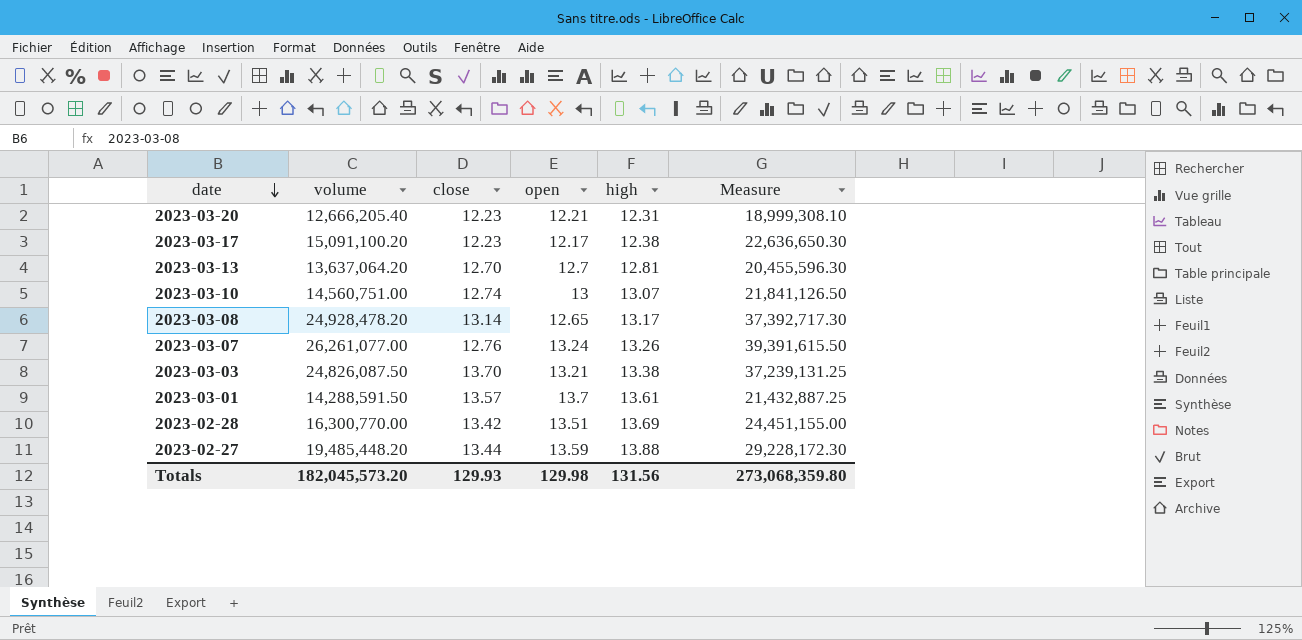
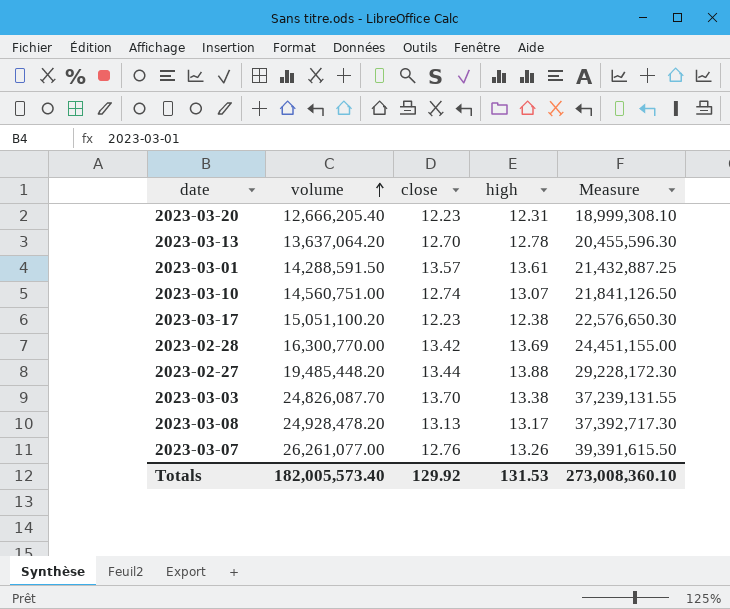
row order: date descending -> volume ascending
column open | position: 4 -> none
2023-03-13 | high: 12.81 -> 12.78
2023-03-17 | volume: 15,091,100.20 -> 15,051,100.20
2023-03-17 | Measure: 22,636,650.30 -> 22,576,650.30
2023-03-03 | volume: 24,826,087.50 -> 24,826,087.70
2023-03-03 | Measure: 37,239,131.25 -> 37,239,131.55
2023-03-08 | close: 13.14 -> 13.13
Totals | volume: 182,045,573.20 -> 182,005,573.40
Totals | close: 129.93 -> 129.92
Totals | high: 131.56 -> 131.53
Totals | Measure: 273,068,359.80 -> 273,008,360.10

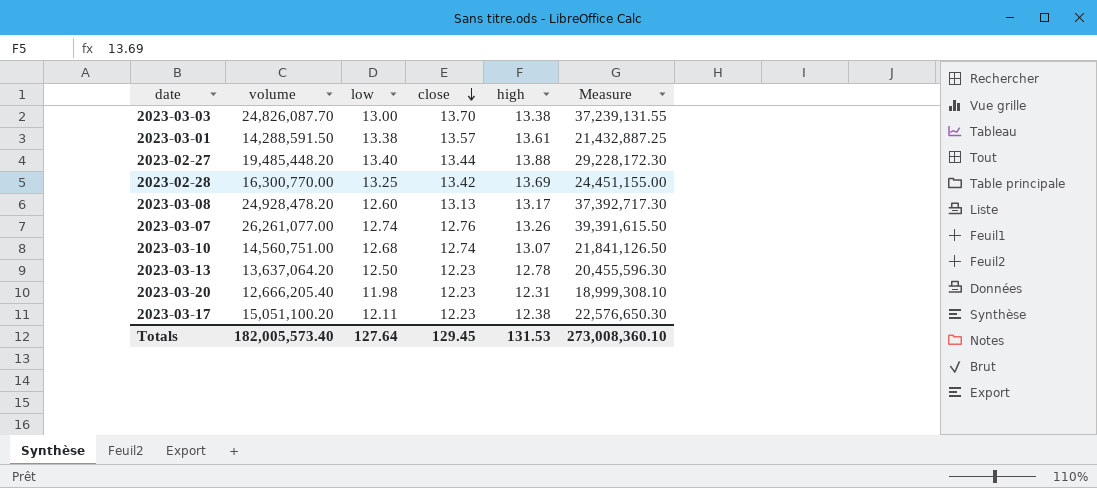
row order: volume ascending -> close descending
column low | position: none -> 3
2023-03-13 | close: 12.70 -> 12.23
Totals | close: 129.92 -> 129.45

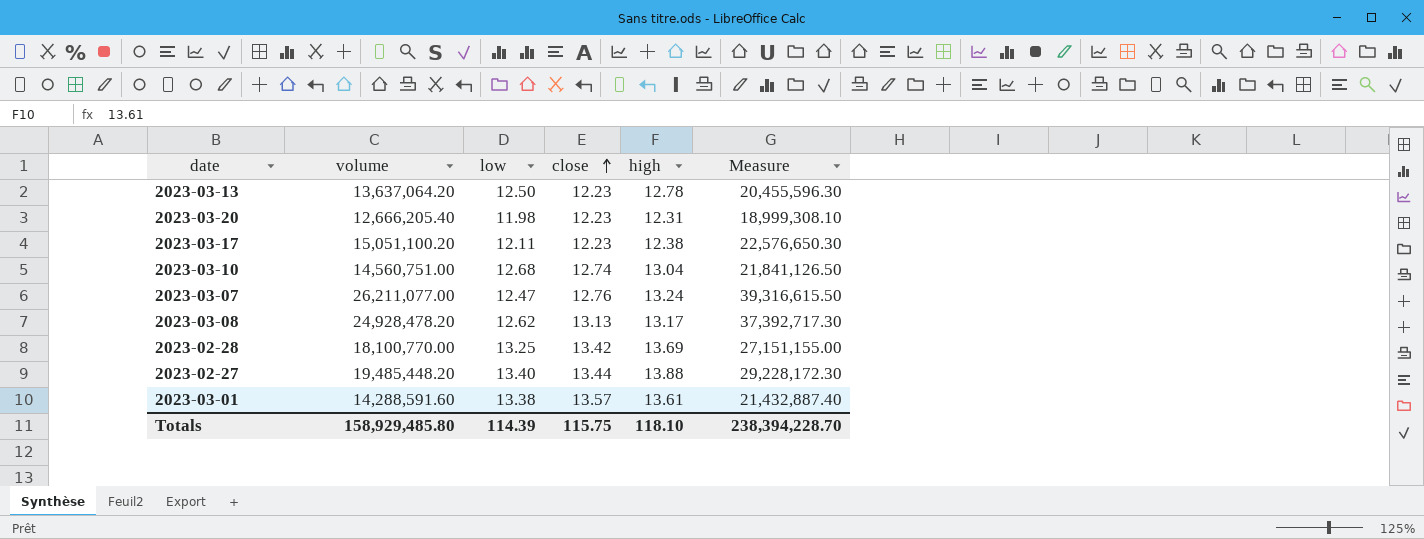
row order: close descending -> close ascending
row 2023-03-03: 24,826,087.70 | 13.00 | 13.70 | 13.38 | 37,239,131.55 -> none
2023-03-10 | high: 13.07 -> 13.04
2023-03-07 | volume: 26,261,077.00 -> 26,211,077.00
2023-03-07 | low: 12.74 -> 12.47
2023-03-07 | high: 13.26 -> 13.24
2023-03-07 | Measure: 39,391,615.50 -> 39,316,615.50
2023-03-08 | low: 12.60 -> 12.62
2023-02-28 | volume: 16,300,770.00 -> 18,100,770.00
2023-02-28 | Measure: 24,451,155.00 -> 27,151,155.00
2023-03-01 | volume: 14,288,591.50 -> 14,288,591.60
2023-03-01 | Measure: 21,432,887.25 -> 21,432,887.40
Totals | volume: 182,005,573.40 -> 158,929,485.80
Totals | low: 127.64 -> 114.39
Totals | close: 129.45 -> 115.75
Totals | high: 131.53 -> 118.10
Totals | Measure: 273,008,360.10 -> 238,394,228.70

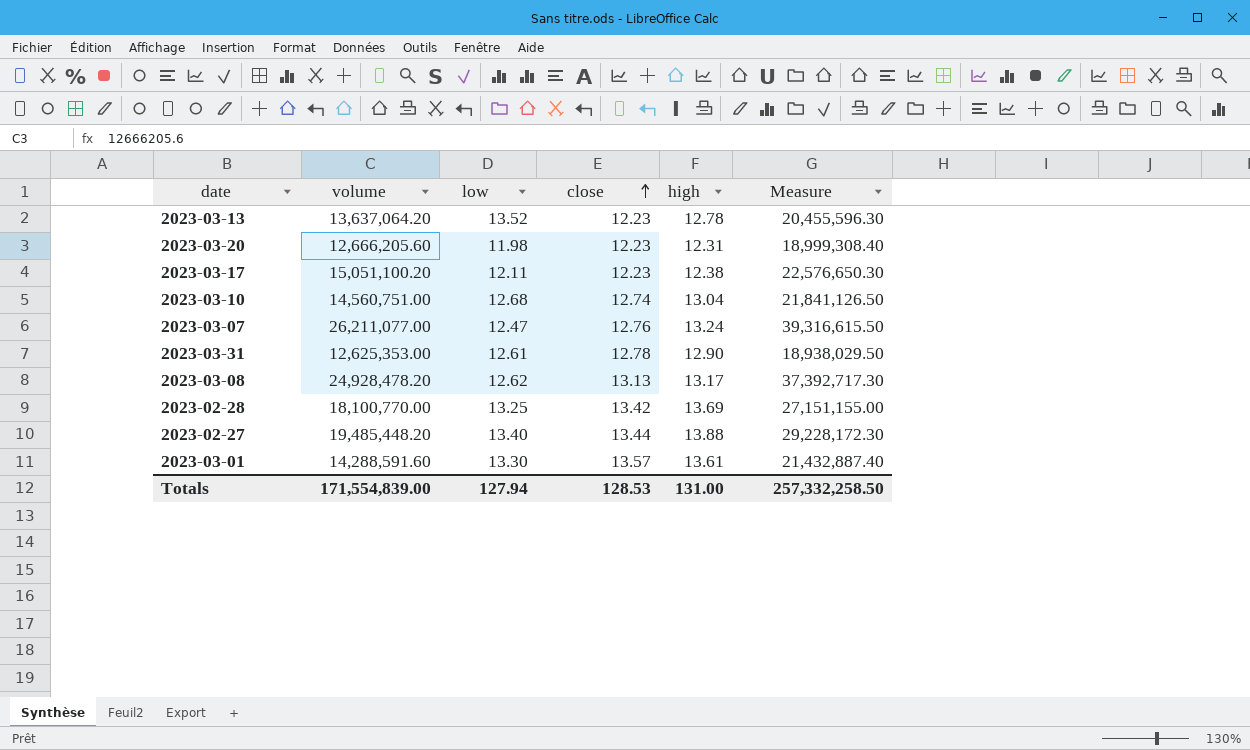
2023-03-13 | low: 12.50 -> 13.52
2023-03-20 | volume: 12,666,205.40 -> 12,666,205.60
2023-03-20 | Measure: 18,999,308.10 -> 18,999,308.40
row 2023-03-31: none -> 12,625,353.00 | 12.61 | 12.78 | 12.90 | 18,938,029.50
2023-03-01 | low: 13.38 -> 13.30
Totals | volume: 158,929,485.80 -> 171,554,839.00
Totals | low: 114.39 -> 127.94
Totals | close: 115.75 -> 128.53
Totals | high: 118.10 -> 131.00
Totals | Measure: 238,394,228.70 -> 257,332,258.50

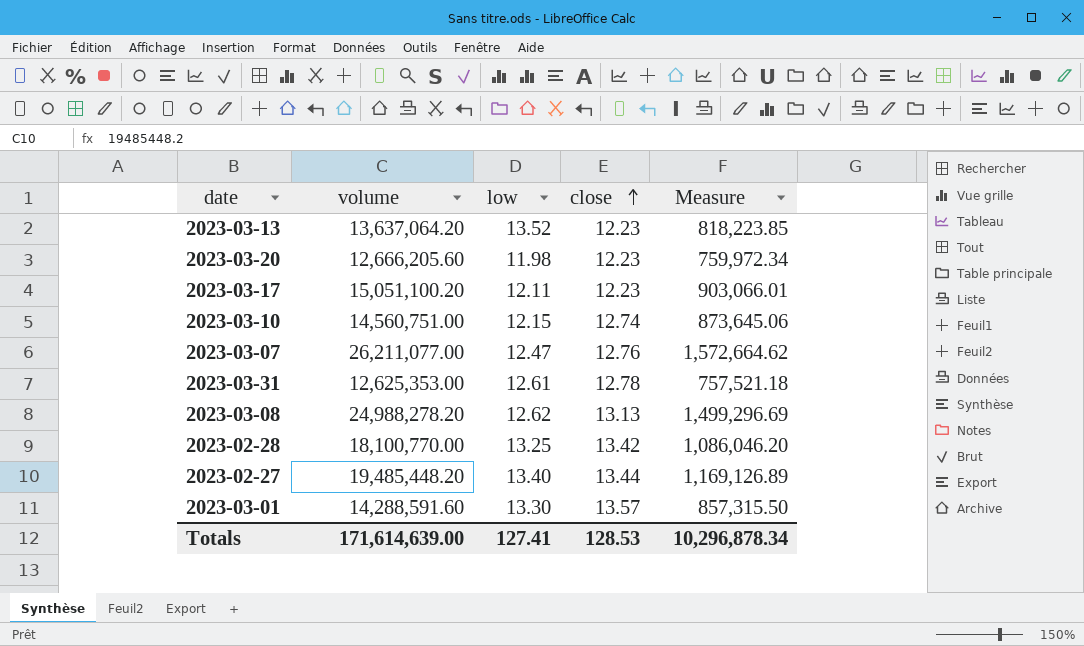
column high | position: 5 -> none
column Measure | formula: [volume] * 1.5 -> [volume] * 0.06
2023-03-10 | low: 12.68 -> 12.15
2023-03-08 | volume: 24,928,478.20 -> 24,988,278.20
Totals | volume: 171,554,839.00 -> 171,614,639.00
Totals | low: 127.94 -> 127.41
Totals | Measure: 257,332,258.50 -> 10,296,878.34

